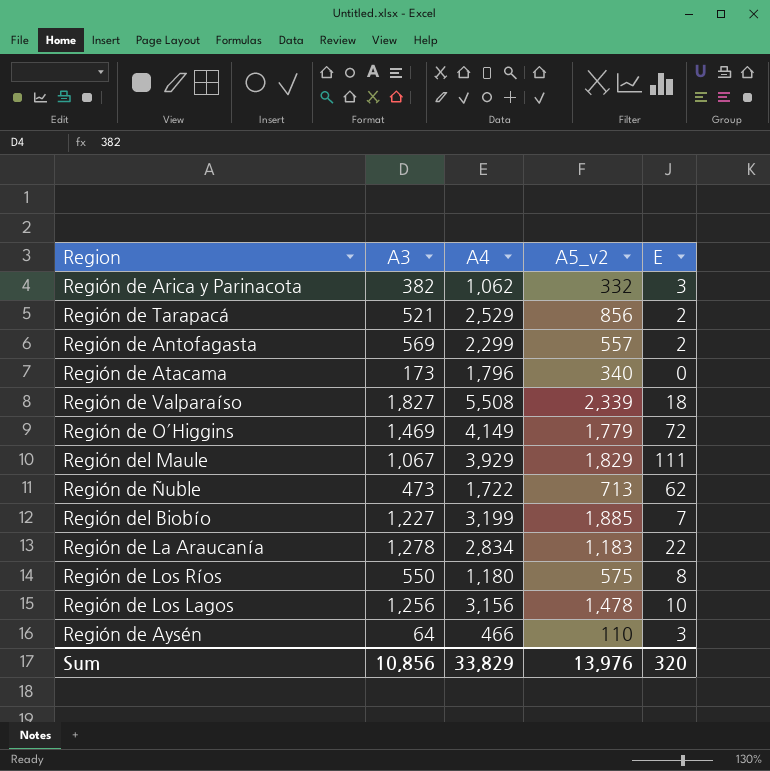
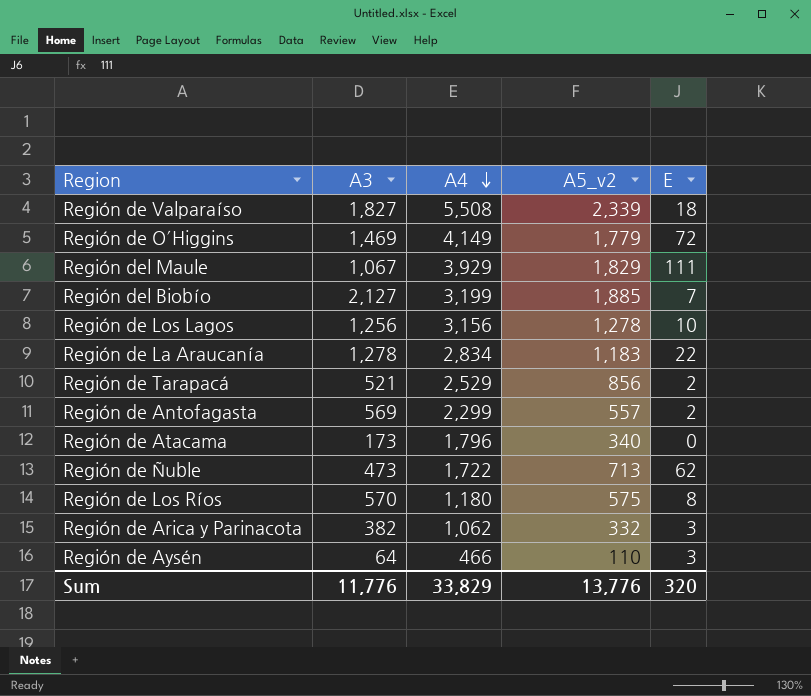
row order: none -> A4 descending
Región del Biobío | A3: 1,227 -> 2,127
Región de Los Lagos | A5_v2: 1,478 -> 1,278
Región de Los Ríos | A3: 550 -> 570
Sum | A3: 10,856 -> 11,776
Sum | A5_v2: 13,976 -> 13,776

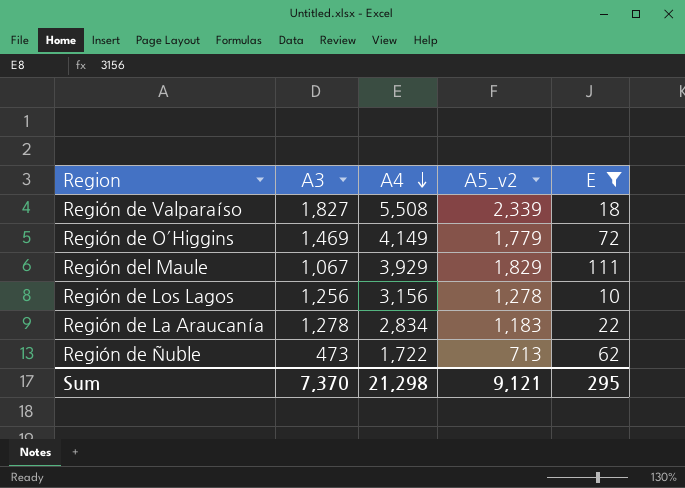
filter: none -> E >= 10
Sum | A3: 11,776 -> 7,370
Sum | A4: 33,829 -> 21,298
Sum | A5_v2: 13,776 -> 9,121
Sum | E: 320 -> 295

